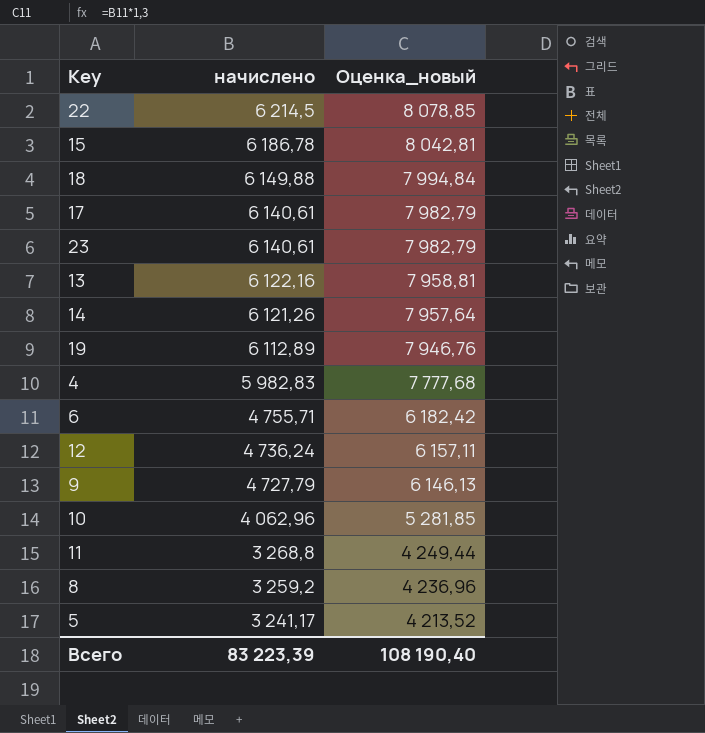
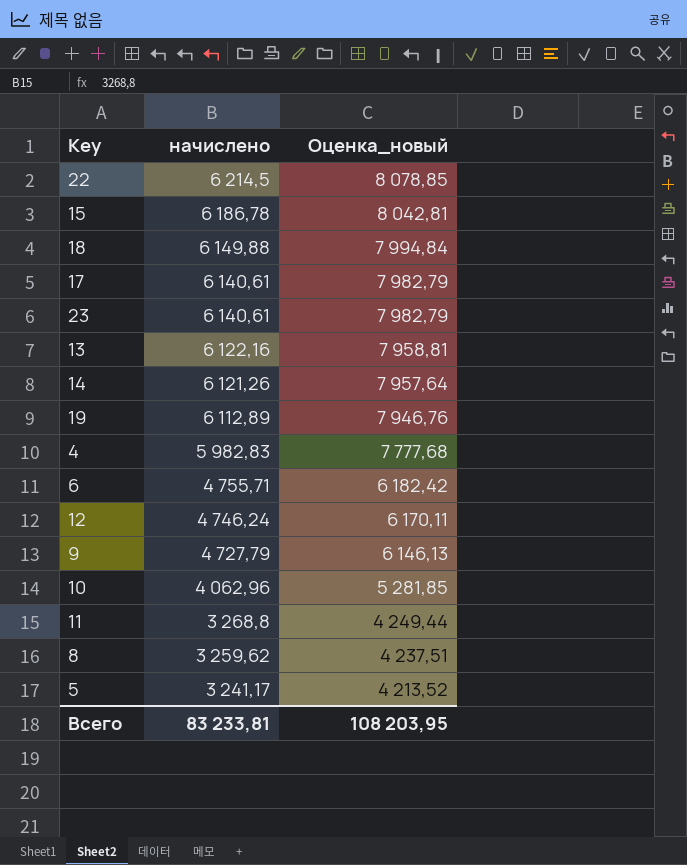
12 | начислено: 4 736,24 -> 4 746,24
12 | Оценка_новый: 6 157,11 -> 6 170,11
8 | начислено: 3 259,2 -> 3 259,62
8 | Оценка_новый: 4 236,96 -> 4 237,51
Всего | начислено: 83 223,39 -> 83 233,81
Всего | Оценка_новый: 108 190,40 -> 108 203,95

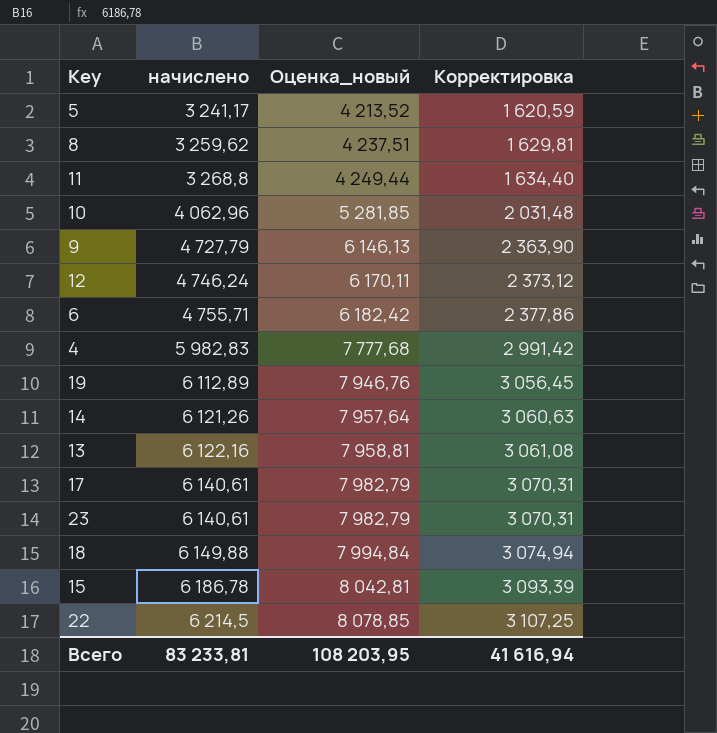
row order: начислено descending -> начислено ascending
column Корректировка | formula: none -> [начислено] * 0,5

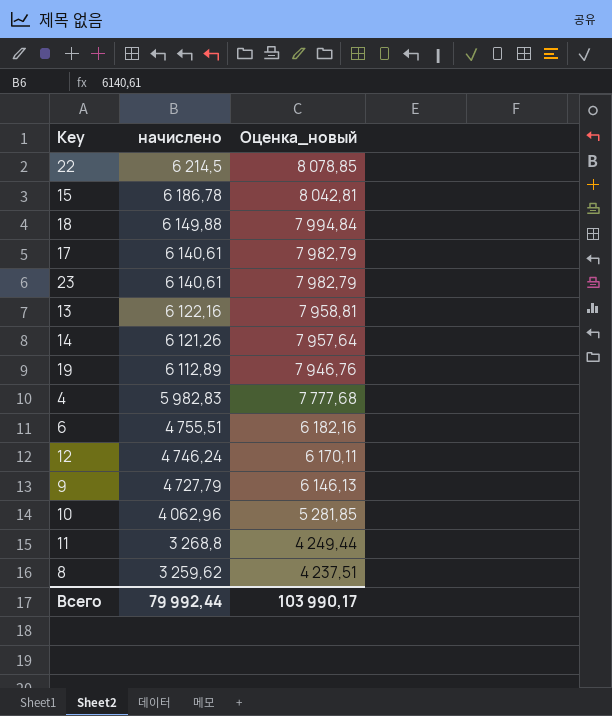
row order: начислено ascending -> начислено descending
column Корректировка | formula: [начислено] * 0,5 -> none
row 5: 3 241,17 | 4 213,52 | 1 620,59 -> none
6 | начислено: 4 755,71 -> 4 755,51
6 | Оценка_новый: 6 182,42 -> 6 182,16
Всего | начислено: 83 233,81 -> 79 992,44
Всего | Оценка_новый: 108 203,95 -> 103 990,17

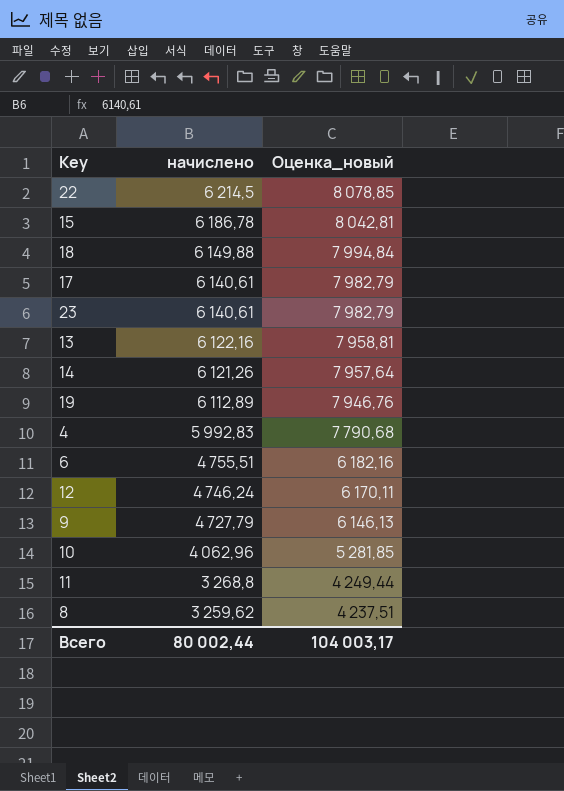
4 | начислено: 5 982,83 -> 5 992,83
4 | Оценка_новый: 7 777,68 -> 7 790,68
Всего | начислено: 79 992,44 -> 80 002,44
Всего | Оценка_новый: 103 990,17 -> 104 003,17

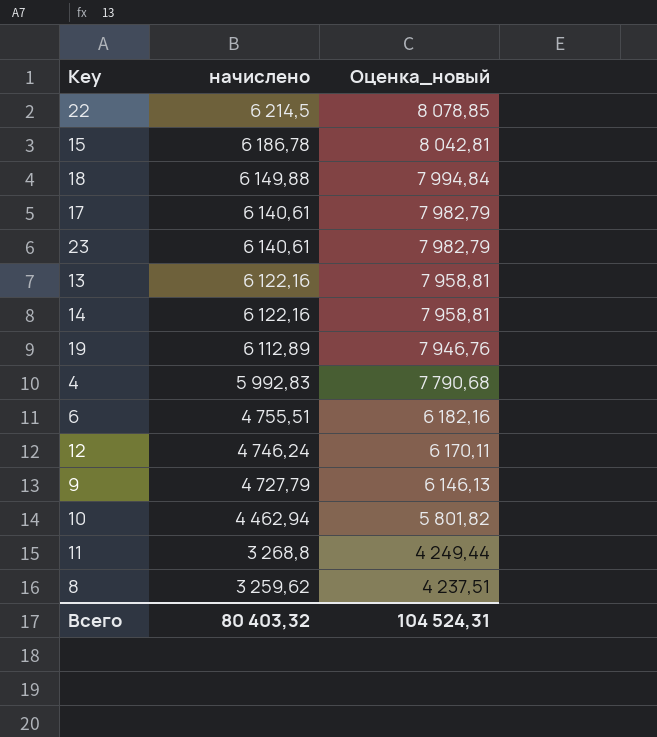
14 | начислено: 6 121,26 -> 6 122,16
14 | Оценка_новый: 7 957,64 -> 7 958,81
10 | начислено: 4 062,96 -> 4 462,94
10 | Оценка_новый: 5 281,85 -> 5 801,82
Всего | начислено: 80 002,44 -> 80 403,32
Всего | Оценка_новый: 104 003,17 -> 104 524,31

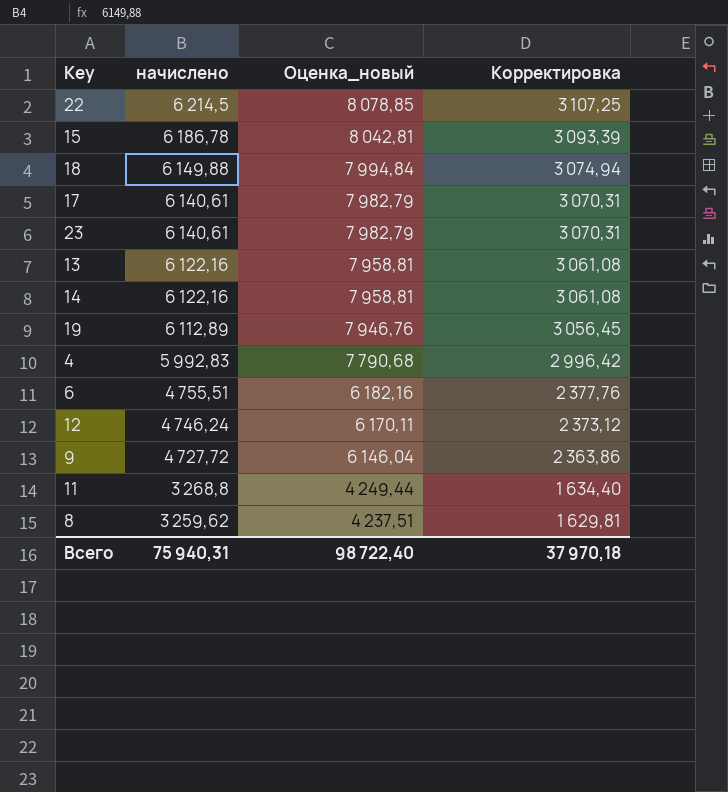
column Корректировка | formula: none -> [начислено] * 0,5
row 10: 4 462,94 | 5 801,82 -> none
9 | начислено: 4 727,79 -> 4 727,72
9 | Оценка_новый: 6 146,13 -> 6 146,04
Всего | начислено: 80 403,32 -> 75 940,31
Всего | Оценка_новый: 104 524,31 -> 98 722,40

